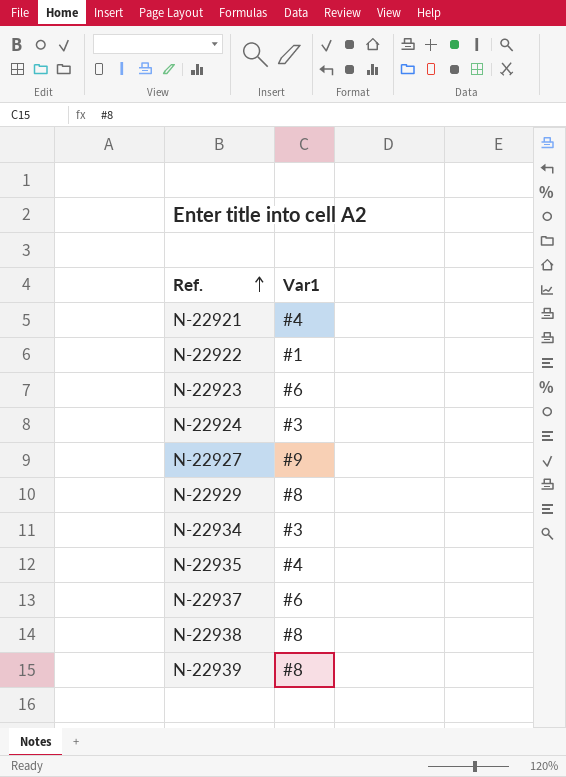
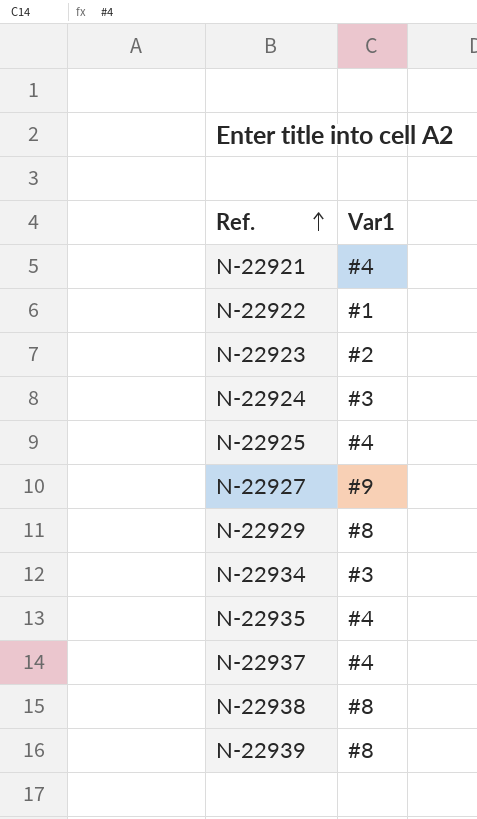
N-22923 | Var1: #6 -> #2
row N-22925: none -> #4
N-22937 | Var1: #6 -> #4

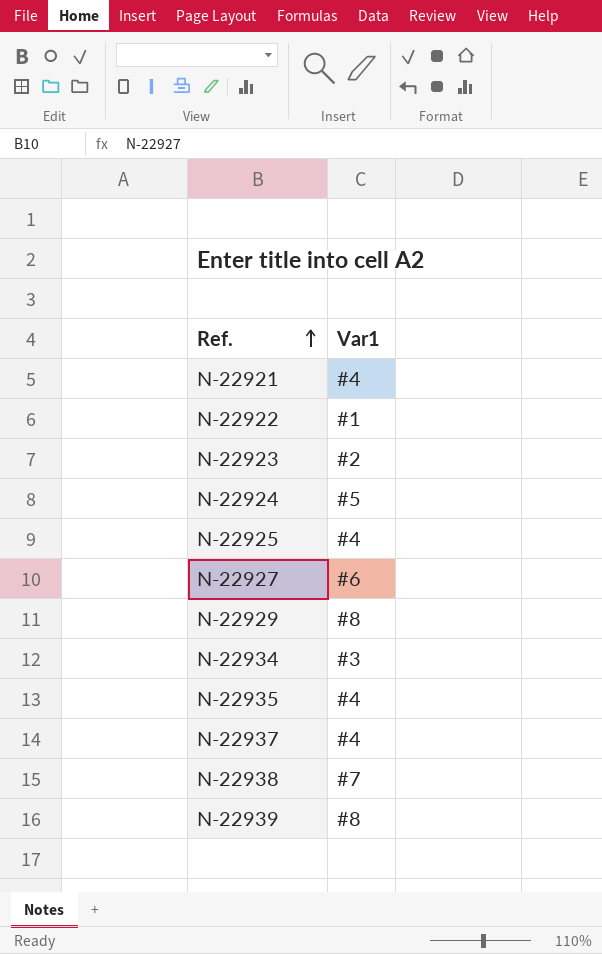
N-22924 | Var1: #3 -> #5
N-22927 | Var1: #9 -> #6
N-22938 | Var1: #8 -> #7

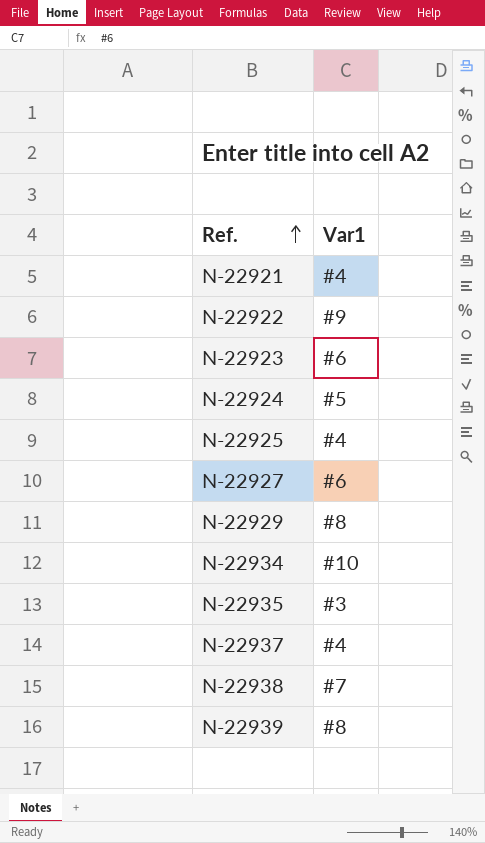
N-22922 | Var1: #1 -> #9
N-22923 | Var1: #2 -> #6
N-22934 | Var1: #3 -> #10
N-22935 | Var1: #4 -> #3

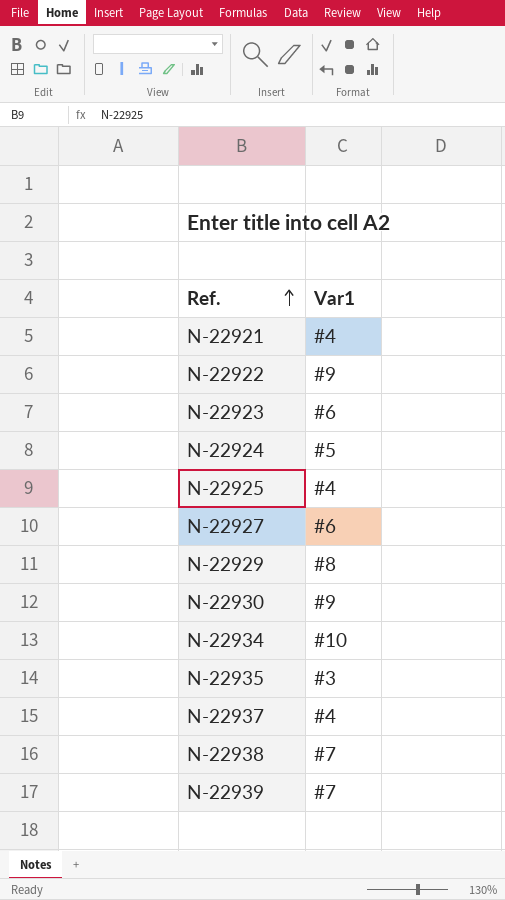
row N-22930: none -> #9
N-22939 | Var1: #8 -> #7

